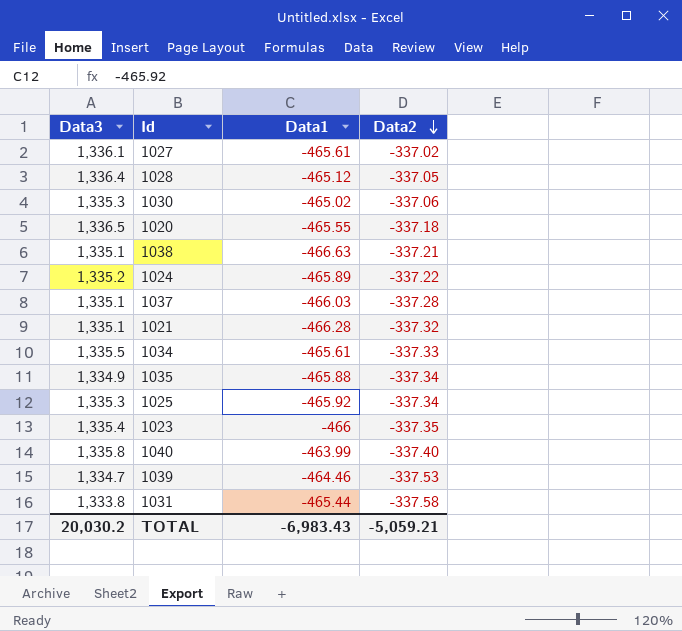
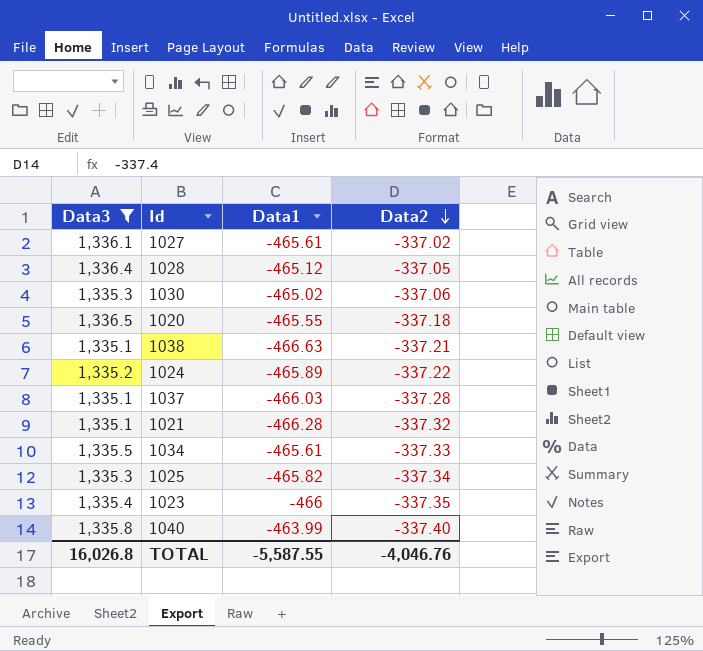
filter: none -> Data3 >= 1,335.1
1025 | Data1: -465.92 -> -465.82
TOTAL | Data3: 20,030.2 -> 16,026.8
TOTAL | Data1: -6,983.43 -> -5,587.55
TOTAL | Data2: -5,059.21 -> -4,046.76

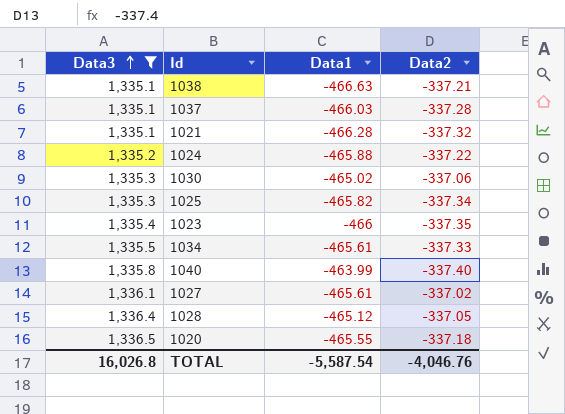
row order: Data2 descending -> Data3 ascending
1024 | Data1: -465.89 -> -465.88
TOTAL | Data1: -5,587.55 -> -5,587.54

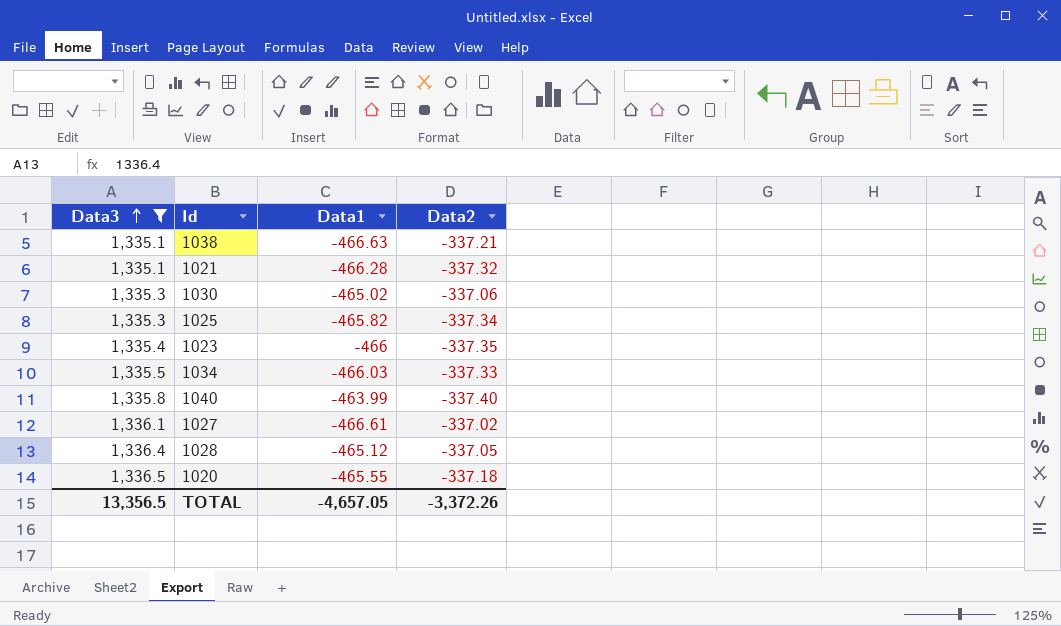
row 1037: 1,335.1 | -466.03 | -337.28 -> none
row 1024: 1,335.2 | -465.88 | -337.22 -> none
1034 | Data1: -465.61 -> -466.03
1027 | Data1: -465.61 -> -466.61
TOTAL | Data3: 16,026.8 -> 13,356.5
TOTAL | Data1: -5,587.54 -> -4,657.05
TOTAL | Data2: -4,046.76 -> -3,372.26

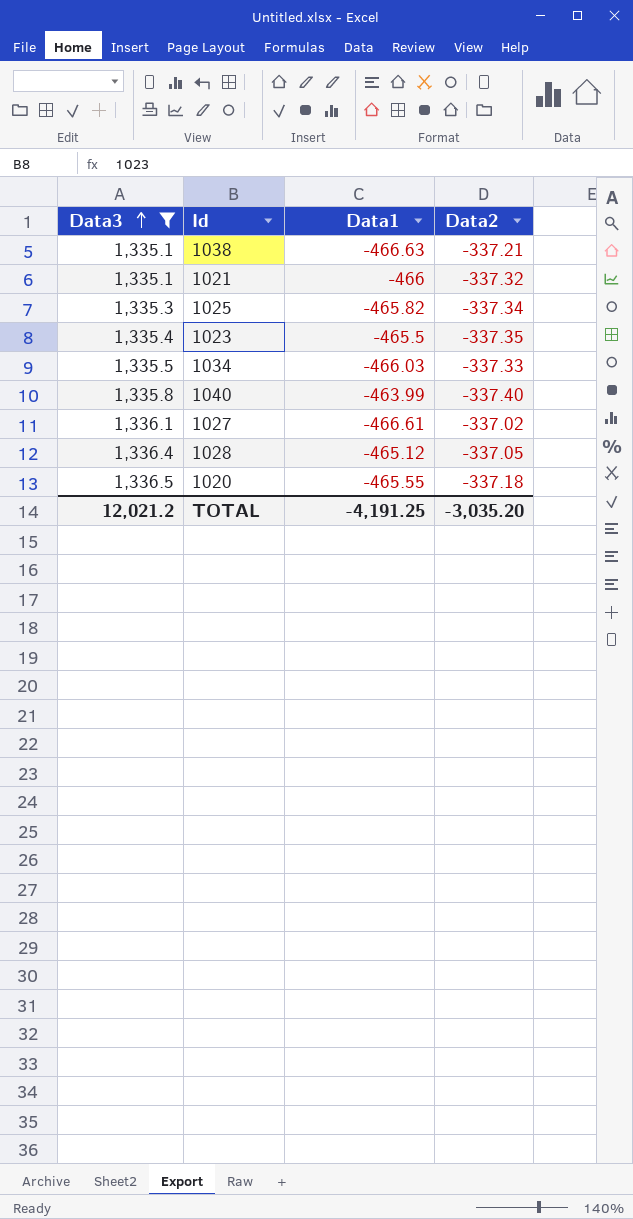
row 1030: 1,335.3 | -465.02 | -337.06 -> none
1021 | Data1: -466.28 -> -466
1023 | Data1: -466 -> -465.5
TOTAL | Data3: 13,356.5 -> 12,021.2
TOTAL | Data1: -4,657.05 -> -4,191.25
TOTAL | Data2: -3,372.26 -> -3,035.20

